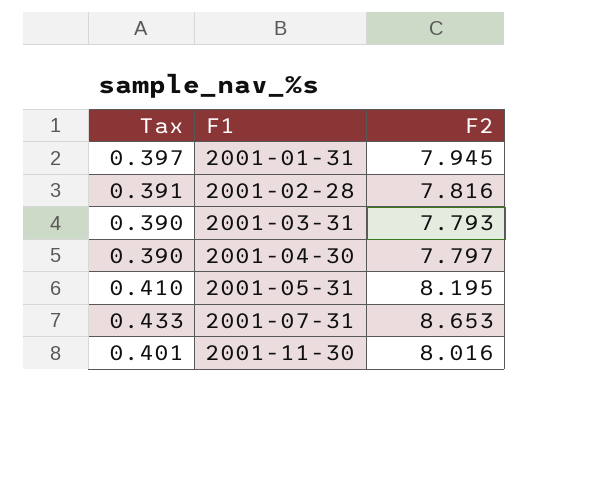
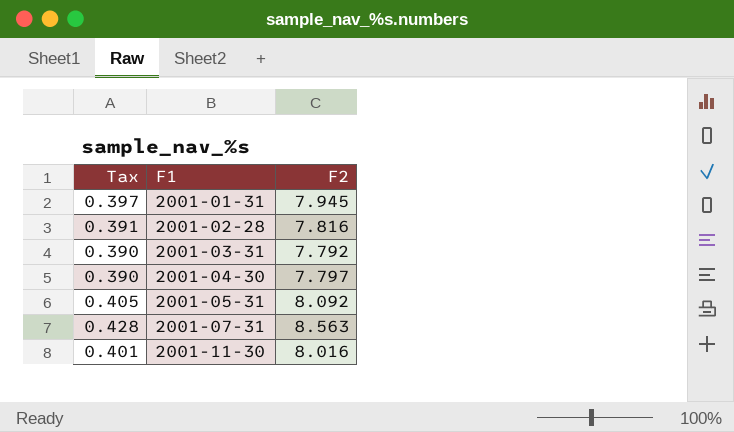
2001-03-31 | F2: 7.793 -> 7.792
2001-05-31 | Tax: 0.410 -> 0.405
2001-05-31 | F2: 8.195 -> 8.092
2001-07-31 | Tax: 0.433 -> 0.428
2001-07-31 | F2: 8.653 -> 8.563

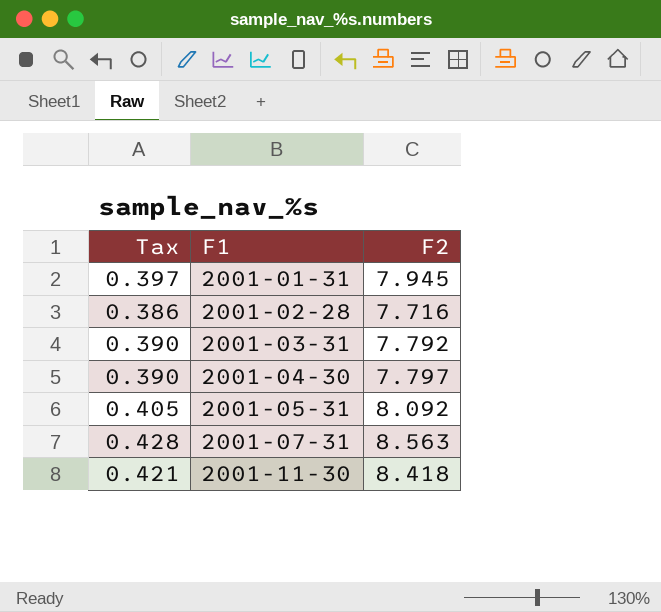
2001-02-28 | Tax: 0.391 -> 0.386
2001-02-28 | F2: 7.816 -> 7.716
2001-11-30 | Tax: 0.401 -> 0.421
2001-11-30 | F2: 8.016 -> 8.418

